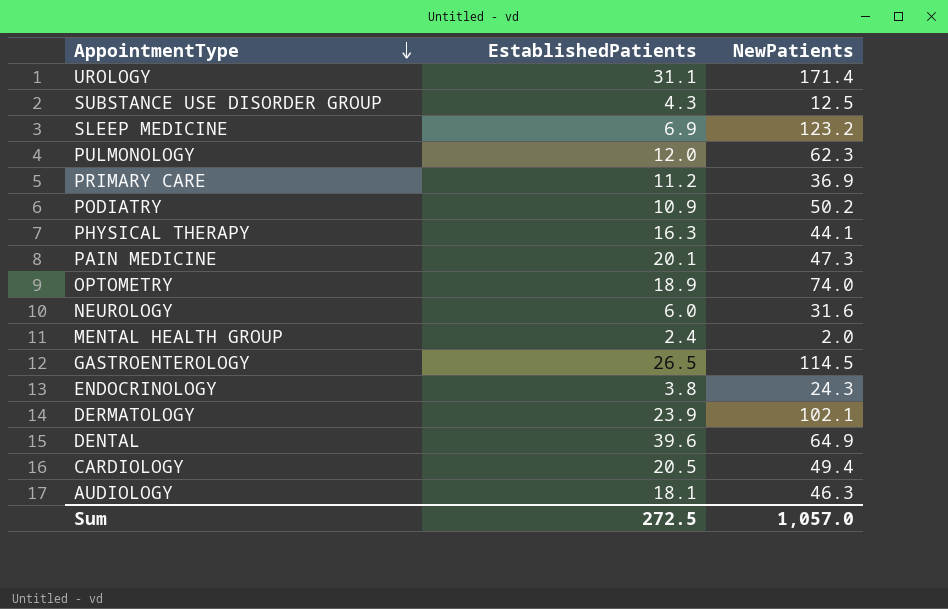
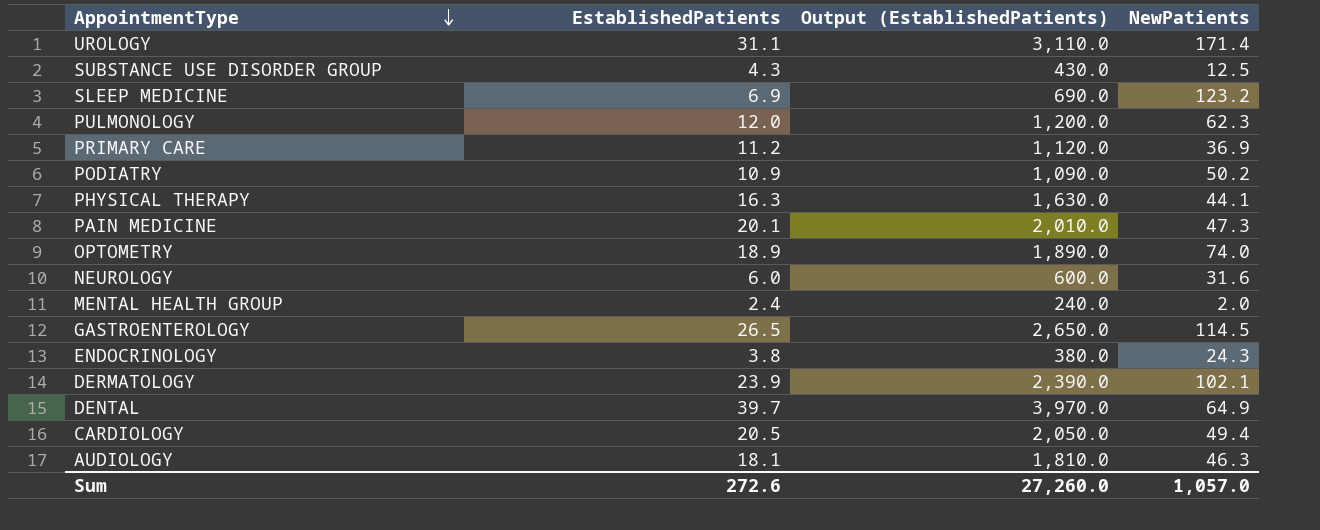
column Output (EstablishedPatients) | formula: none -> [EstablishedPatients] * 100
DENTAL | EstablishedPatients: 39.6 -> 39.7
Sum | EstablishedPatients: 272.5 -> 272.6

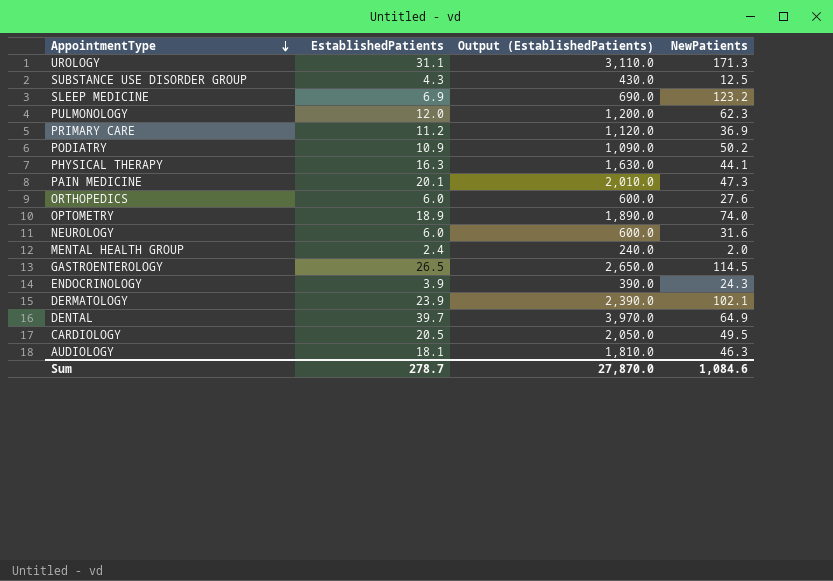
UROLOGY | NewPatients: 171.4 -> 171.3
row ORTHOPEDICS: none -> 6.0 | 600.0 | 27.6
ENDOCRINOLOGY | EstablishedPatients: 3.8 -> 3.9
ENDOCRINOLOGY | Output (EstablishedPatients): 380.0 -> 390.0
CARDIOLOGY | NewPatients: 49.4 -> 49.5
Sum | EstablishedPatients: 272.6 -> 278.7
Sum | Output (EstablishedPatients): 27,260.0 -> 27,870.0
Sum | NewPatients: 1,057.0 -> 1,084.6

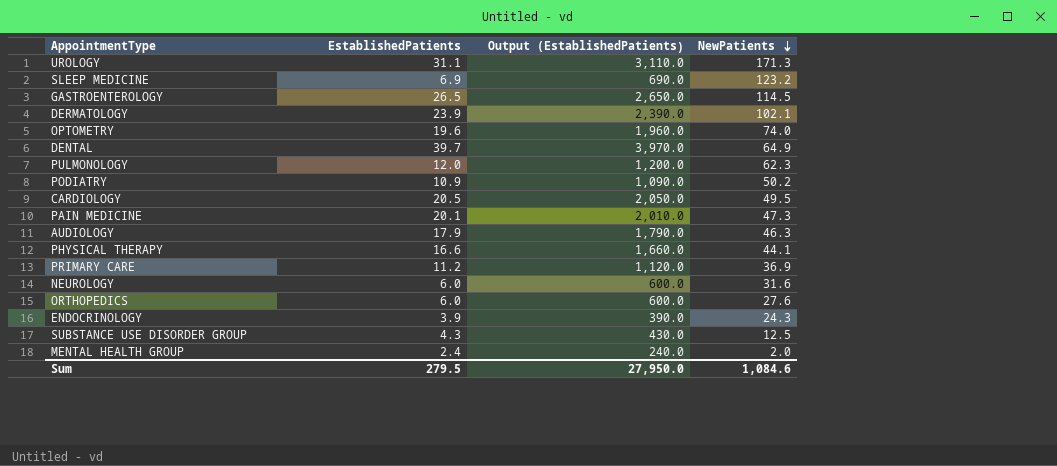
row order: AppointmentType descending -> NewPatients descending
OPTOMETRY | EstablishedPatients: 18.9 -> 19.6
OPTOMETRY | Output (EstablishedPatients): 1,890.0 -> 1,960.0
AUDIOLOGY | EstablishedPatients: 18.1 -> 17.9
AUDIOLOGY | Output (EstablishedPatients): 1,810.0 -> 1,790.0
PHYSICAL THERAPY | EstablishedPatients: 16.3 -> 16.6
PHYSICAL THERAPY | Output (EstablishedPatients): 1,630.0 -> 1,660.0
Sum | EstablishedPatients: 278.7 -> 279.5
Sum | Output (EstablishedPatients): 27,870.0 -> 27,950.0

